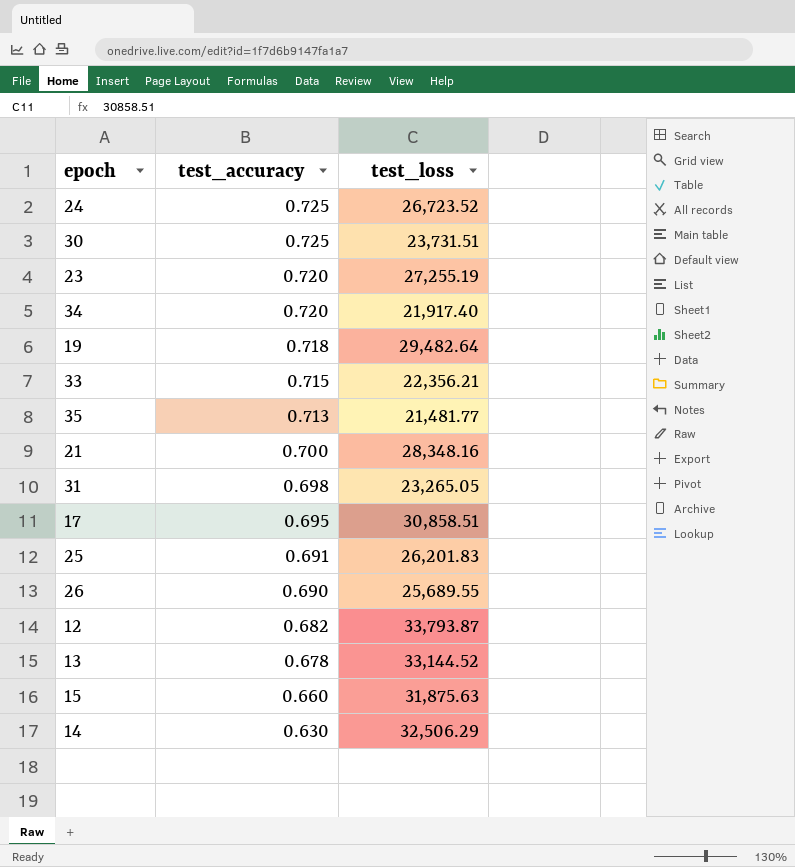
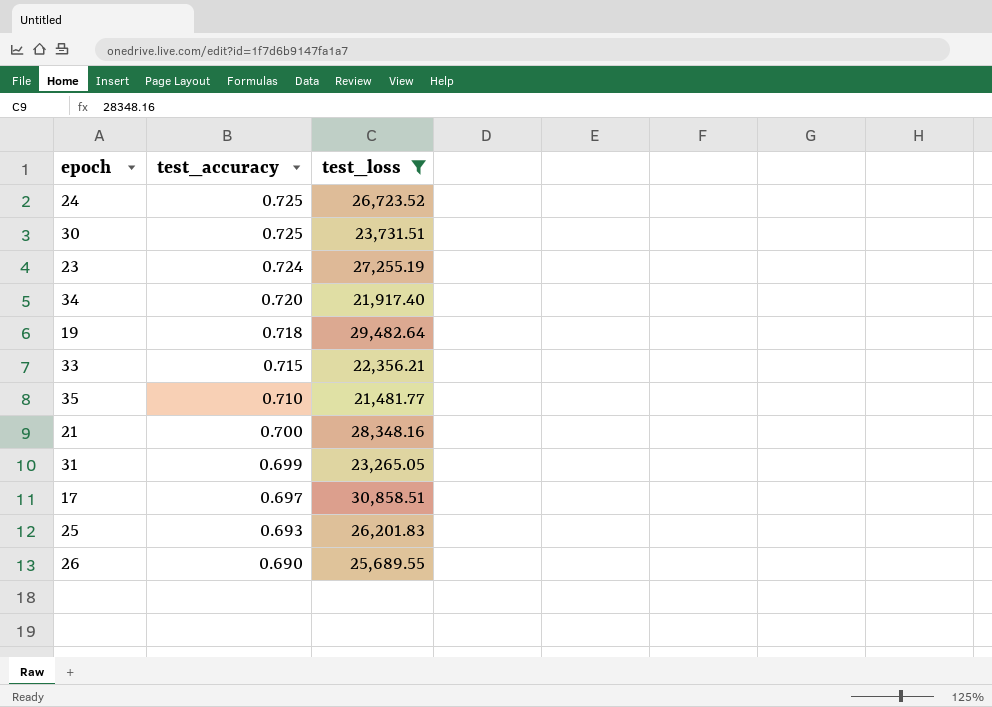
filter: none -> test_loss <= 30,858.51
23 | test_accuracy: 0.720 -> 0.724
35 | test_accuracy: 0.713 -> 0.710
31 | test_accuracy: 0.698 -> 0.699
17 | test_accuracy: 0.695 -> 0.697
25 | test_accuracy: 0.691 -> 0.693

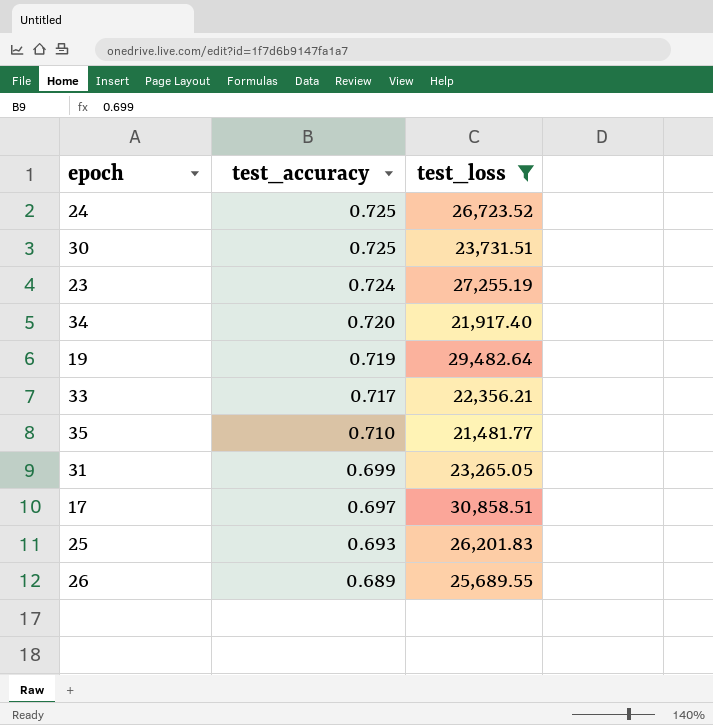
row 21: 0.700 | 28,348.16 -> none
19 | test_accuracy: 0.718 -> 0.719
33 | test_accuracy: 0.715 -> 0.717
26 | test_accuracy: 0.690 -> 0.689

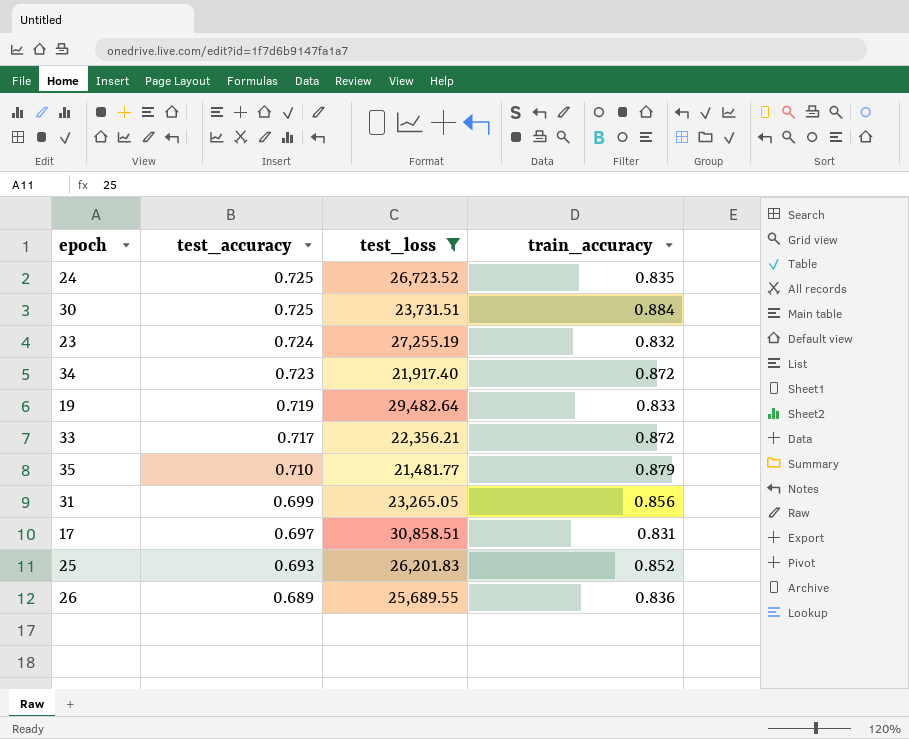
column train_accuracy | position: none -> 4
34 | test_accuracy: 0.720 -> 0.723

